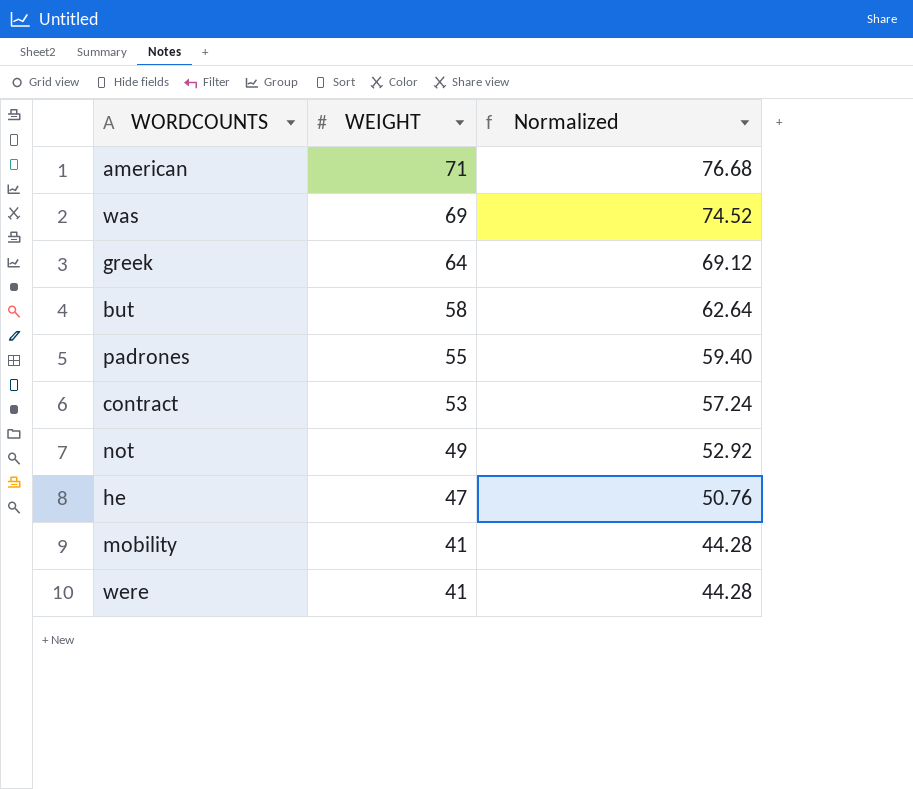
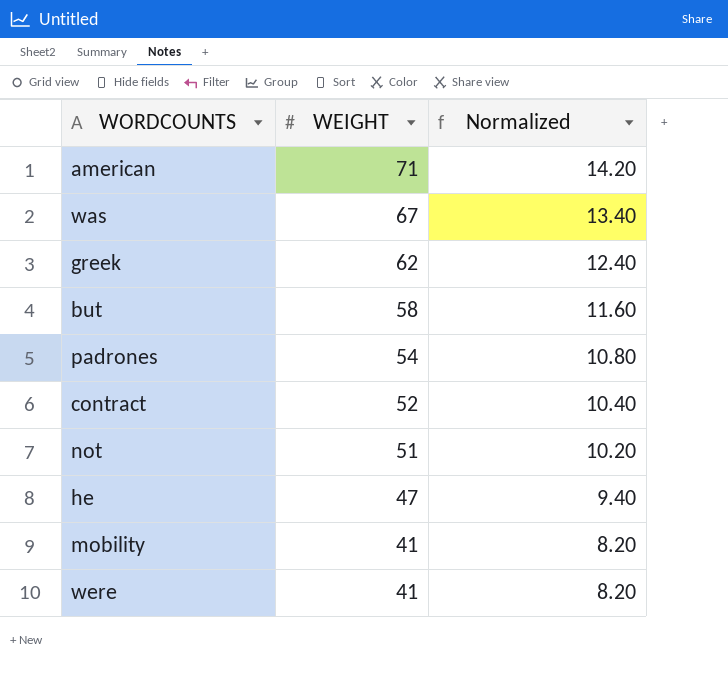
column Normalized | formula: [WEIGHT] * 1.08 -> [WEIGHT] * 0.2
was | WEIGHT: 69 -> 67
greek | WEIGHT: 64 -> 62
padrones | WEIGHT: 55 -> 54
contract | WEIGHT: 53 -> 52
not | WEIGHT: 49 -> 51

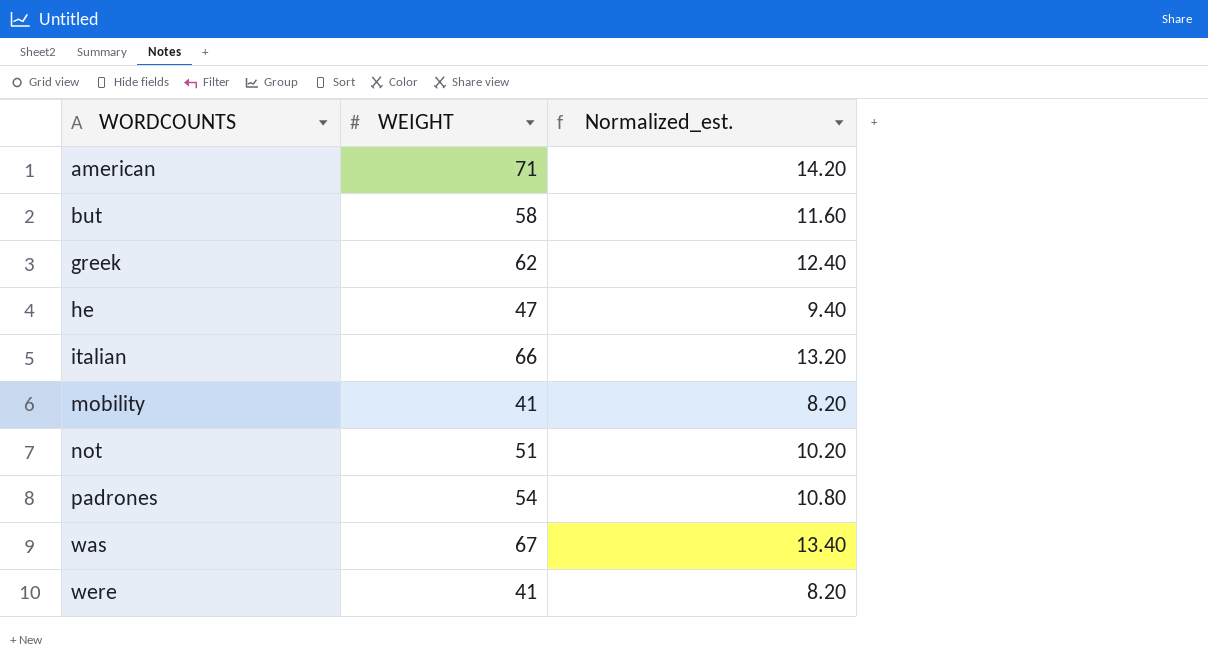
row order: WEIGHT descending -> WORDCOUNTS ascending
column name: Normalized -> Normalized_est.
row contract: 52 | 10.40 -> none
row italian: none -> 66 | 13.20

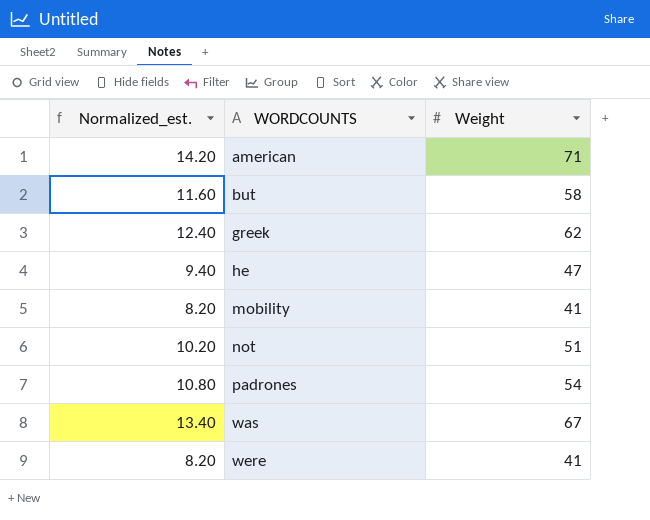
column Normalized_est. | position: 3 -> 1
column name: WEIGHT -> Weight
row italian: 66 | 13.20 -> none

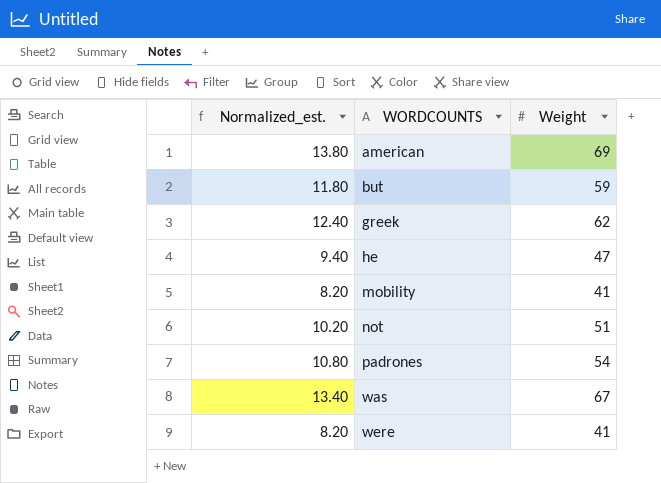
american | Normalized_est.: 14.20 -> 13.80
american | Weight: 71 -> 69
but | Normalized_est.: 11.60 -> 11.80
but | Weight: 58 -> 59

